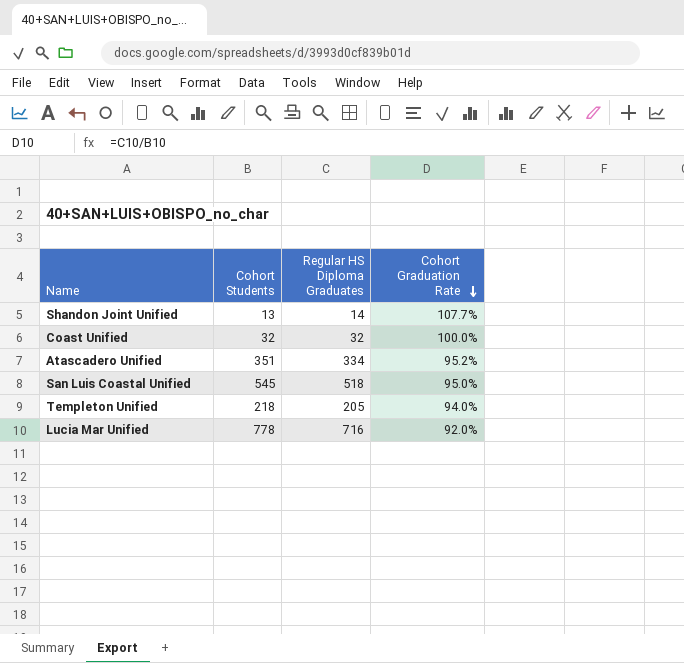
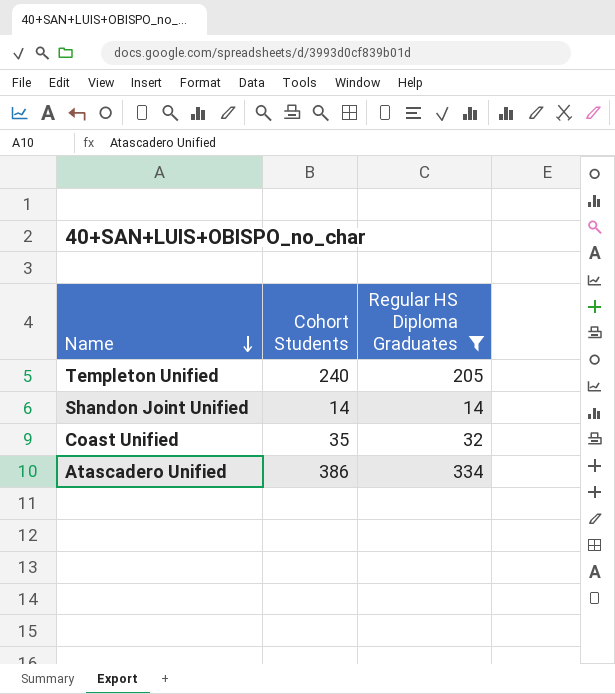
filter: none -> Regular HS Diploma Graduates <= 334
row order: Cohort Graduation Rate descending -> Name descending
column Cohort Graduation Rate | formula: [Regular HS Diploma Graduates] / [Cohort Students] -> none
Templeton Unified | Cohort Students: 218 -> 240
Shandon Joint Unified | Cohort Students: 13 -> 14
Coast Unified | Cohort Students: 32 -> 35
Atascadero Unified | Cohort Students: 351 -> 386

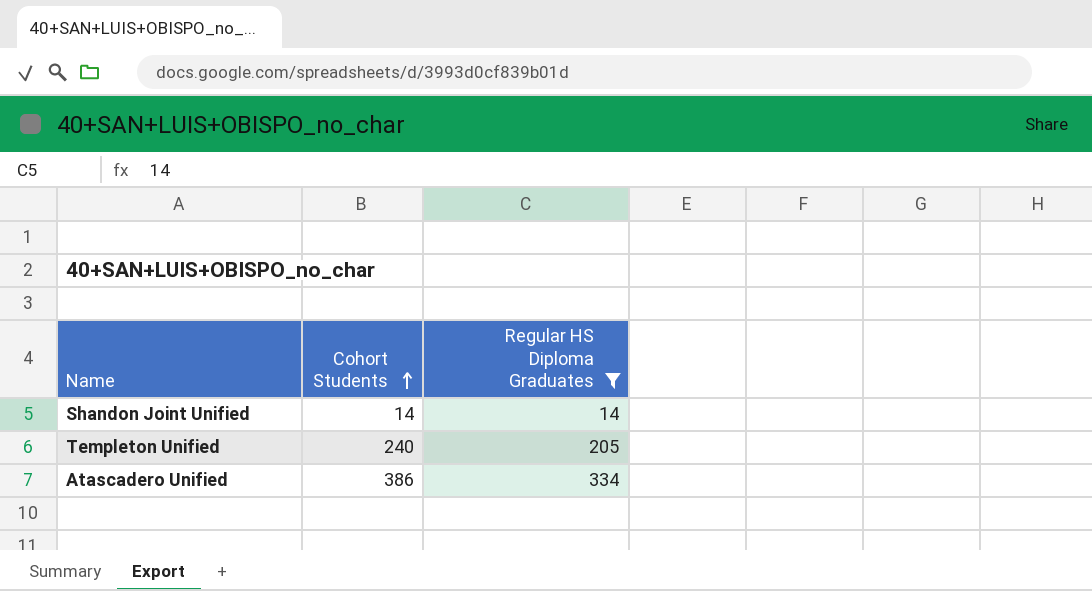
row order: Name descending -> Cohort Students ascending
row Coast Unified: 35 | 32 -> none

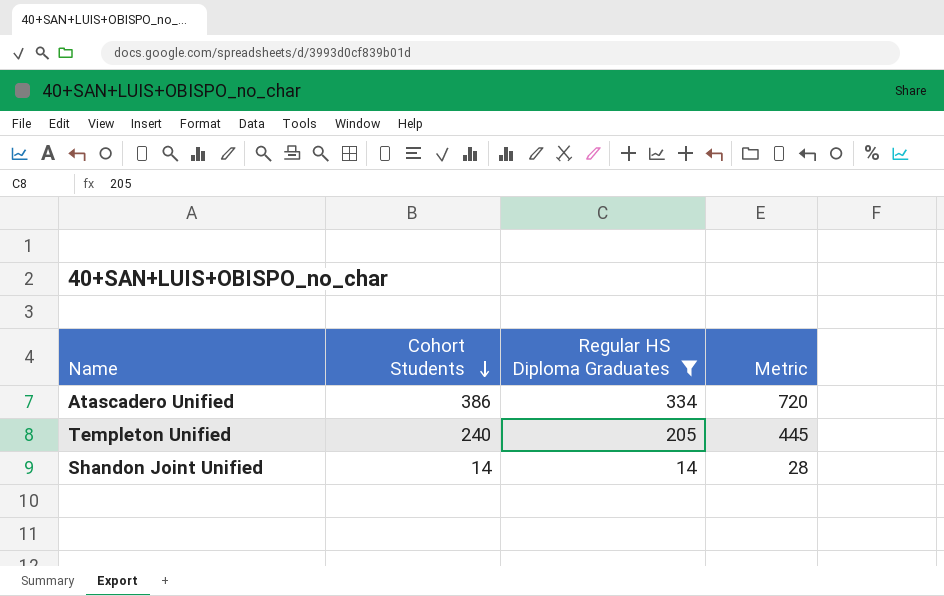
row order: Cohort Students ascending -> Cohort Students descending
column Metric | formula: none -> [Cohort Students] + [Regular HS Diploma Graduates]

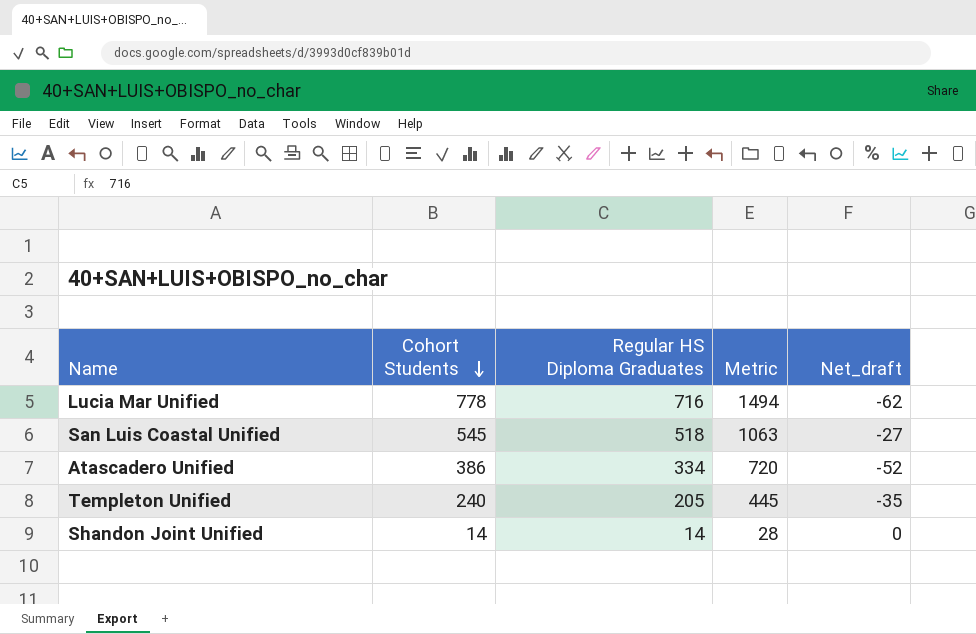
filter: Regular HS Diploma Graduates <= 334 -> none
column Net_draft | formula: none -> [Regular HS Diploma Graduates] - [Cohort Students]

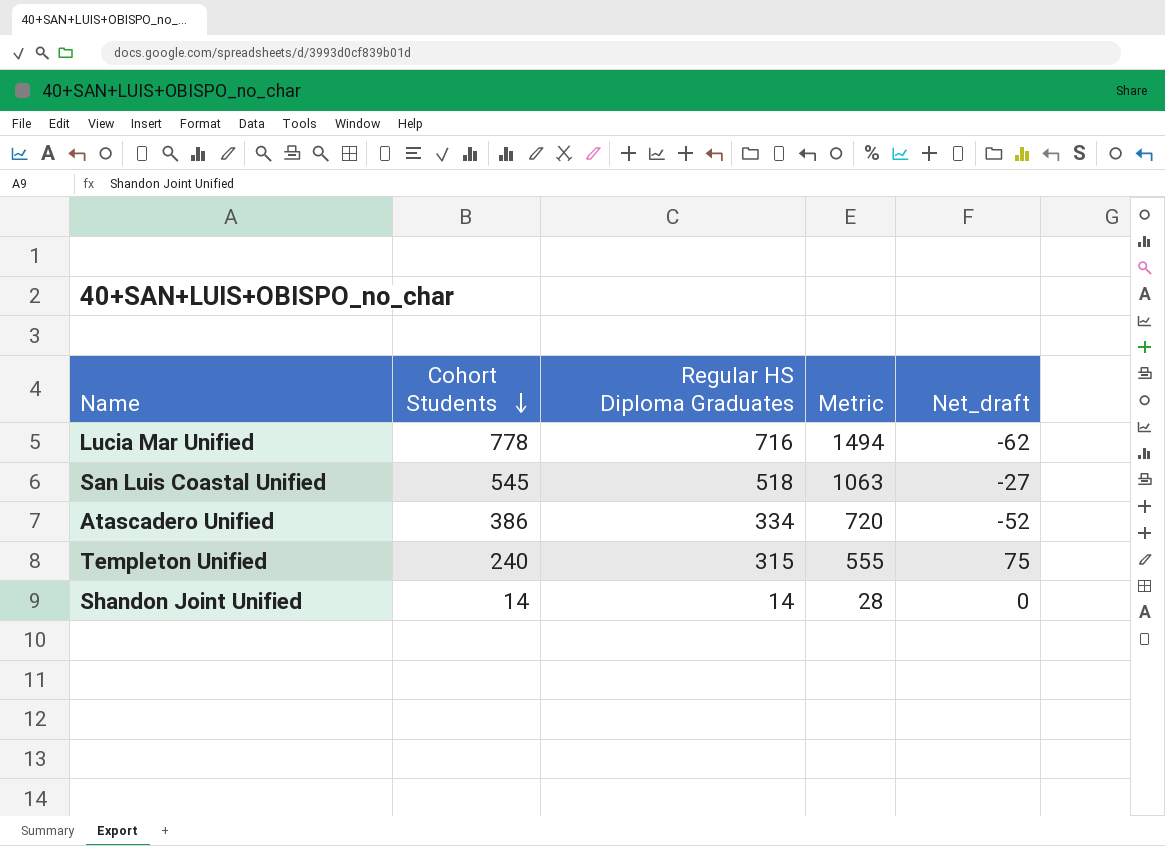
Templeton Unified | Regular HS Diploma Graduates: 205 -> 315
Templeton Unified | Metric: 445 -> 555
Templeton Unified | Net_draft: -35 -> 75

